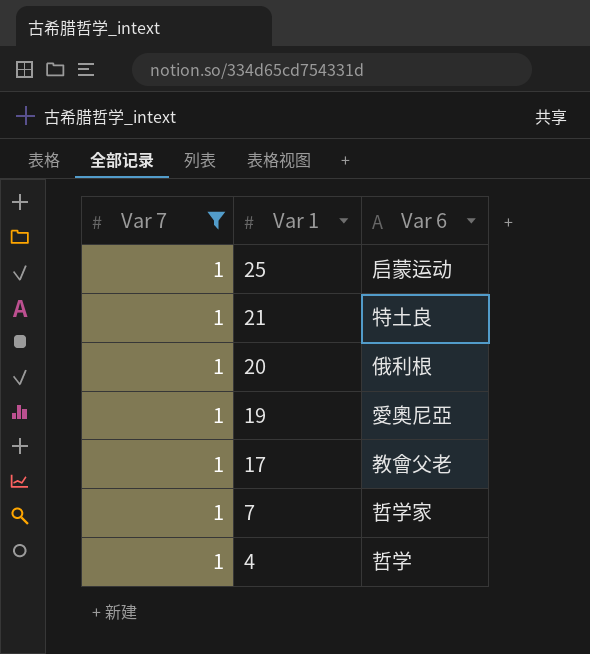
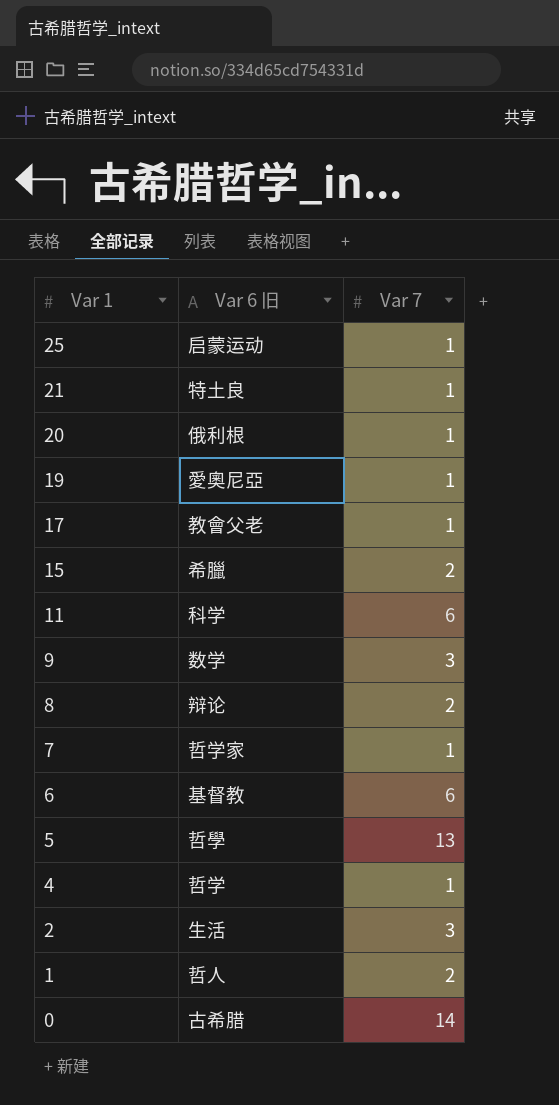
filter: Var 7 = 1 -> none
column name: Var 6 -> Var 6 旧
column Var 7 | position: 1 -> 3

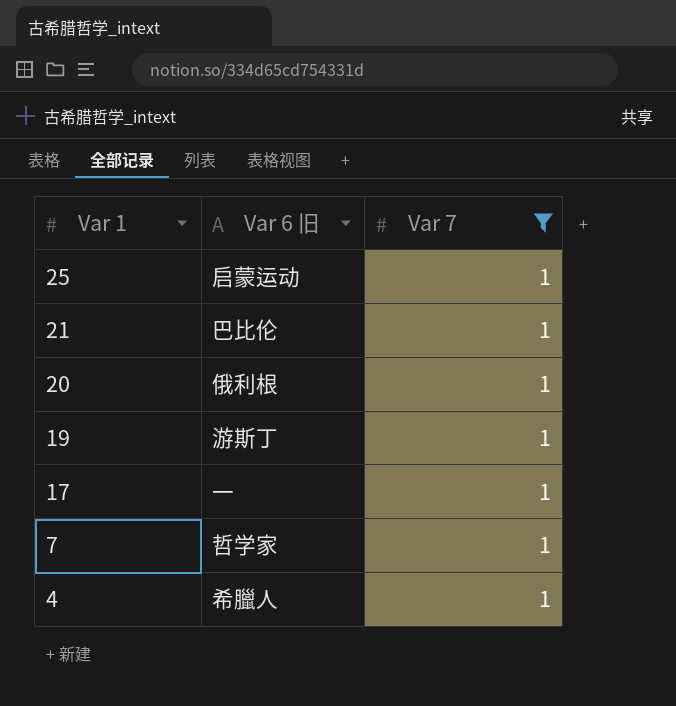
filter: none -> Var 7 = 1
21 | Var 6 旧: 特土良 -> 巴比伦
19 | Var 6 旧: 愛奧尼亞 -> 游斯丁
17 | Var 6 旧: 教會父老 -> 一
4 | Var 6 旧: 哲学 -> 希臘人

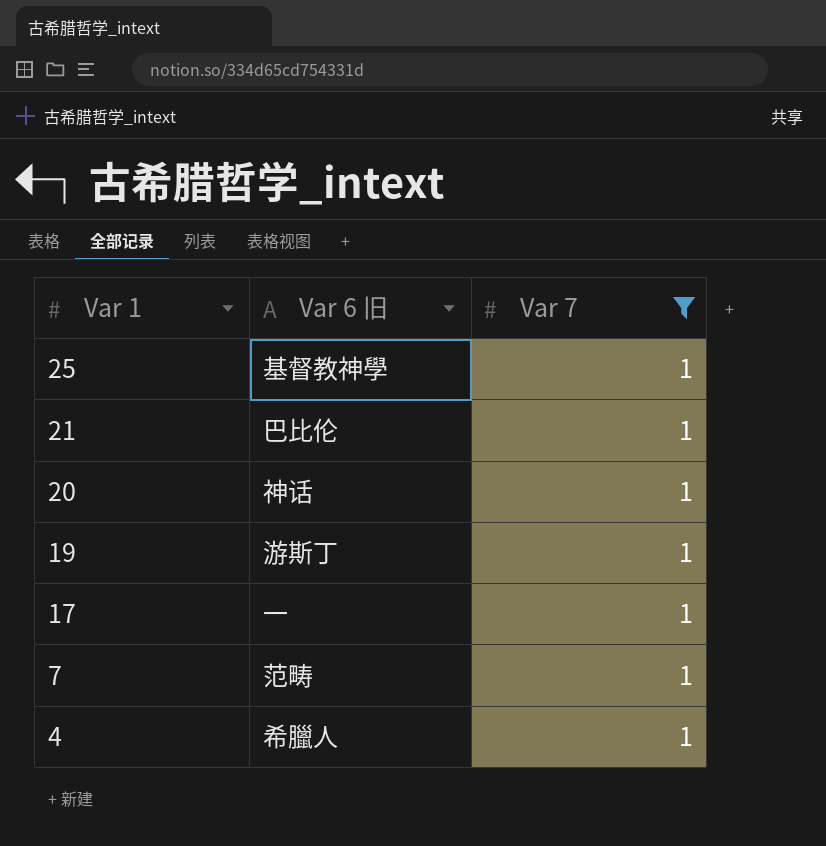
25 | Var 6 旧: 启蒙运动 -> 基督教神學
20 | Var 6 旧: 俄利根 -> 神话
7 | Var 6 旧: 哲学家 -> 范畴

